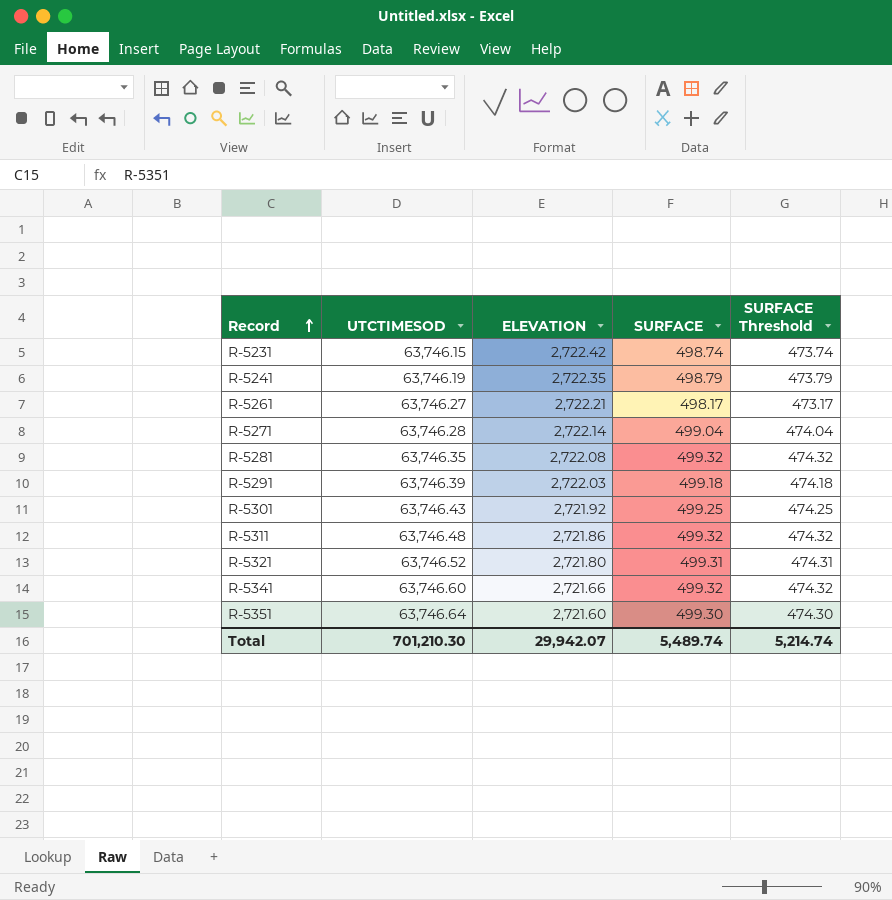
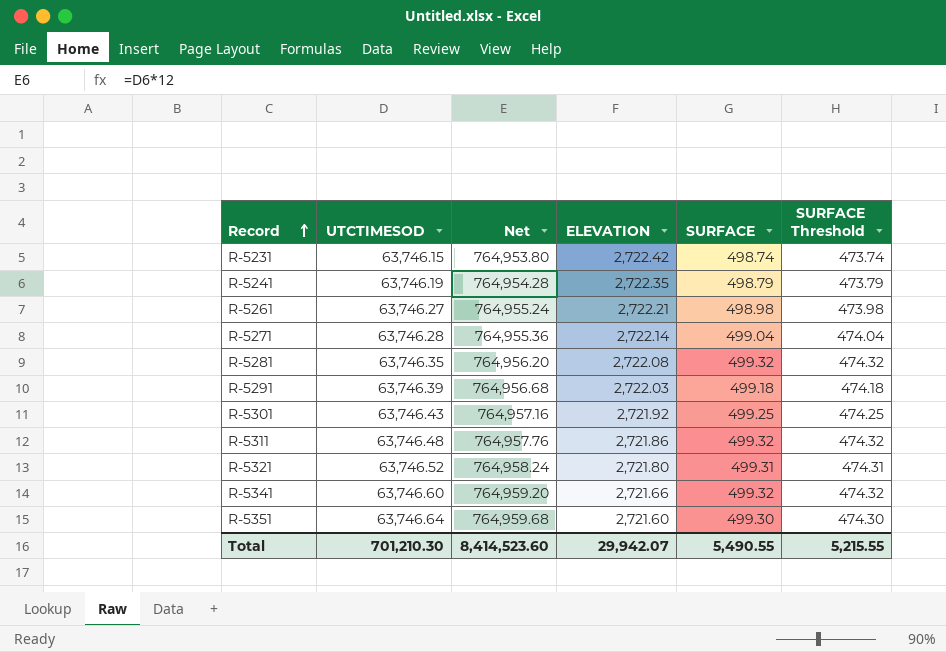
column Net | formula: none -> [UTCTIMESOD] * 12
R-5261 | SURFACE: 498.17 -> 498.98
R-5261 | SURFACE Threshold: 473.17 -> 473.98
Total | SURFACE: 5,489.74 -> 5,490.55
Total | SURFACE Threshold: 5,214.74 -> 5,215.55

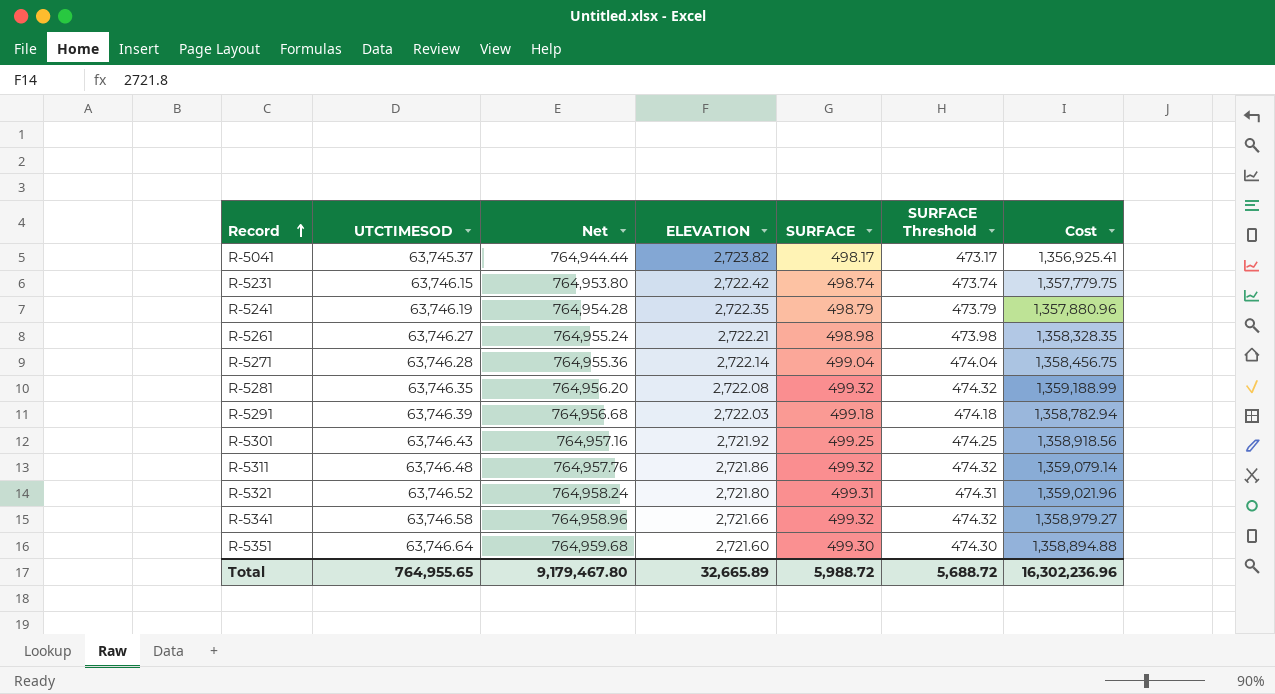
column Cost | formula: none -> [ELEVATION] * [SURFACE]
row R-5041: none -> 63,745.37 | 764,944.44 | 2,723.82 | 498.17 | 473.17 | 1,356,925.41
R-5341 | UTCTIMESOD: 63,746.60 -> 63,746.58
R-5341 | Net: 764,959.20 -> 764,958.96
Total | UTCTIMESOD: 701,210.30 -> 764,955.65
Total | Net: 8,414,523.60 -> 9,179,467.80
Total | ELEVATION: 29,942.07 -> 32,665.89
Total | SURFACE: 5,490.55 -> 5,988.72
Total | SURFACE Threshold: 5,215.55 -> 5,688.72

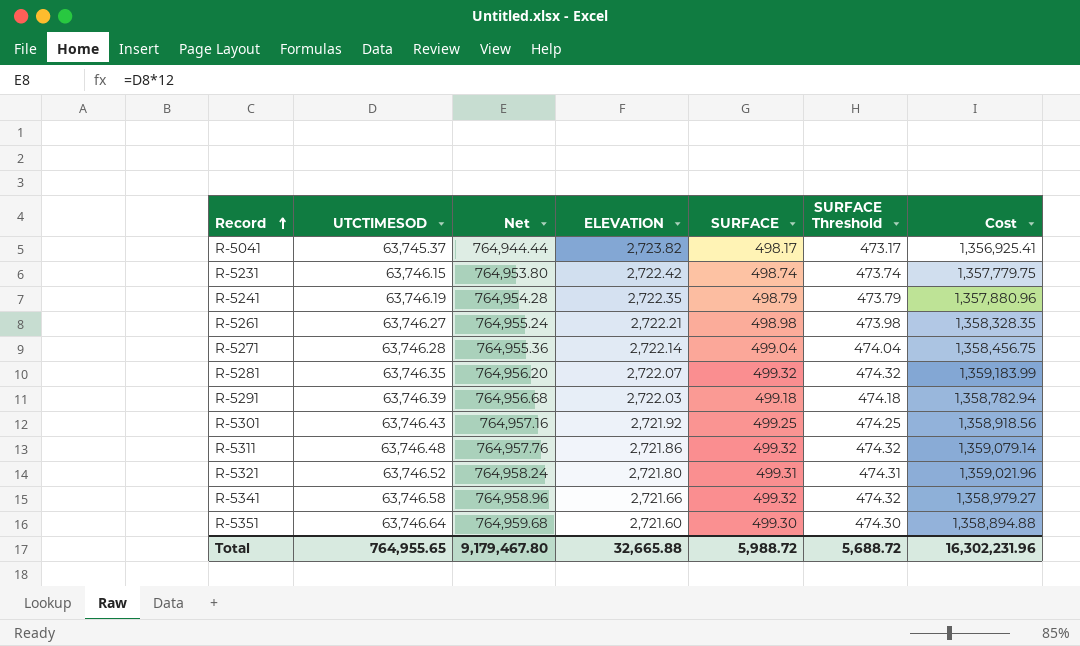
R-5281 | ELEVATION: 2,722.08 -> 2,722.07
R-5281 | Cost: 1,359,188.99 -> 1,359,183.99
Total | ELEVATION: 32,665.89 -> 32,665.88
Total | Cost: 16,302,236.96 -> 16,302,231.96

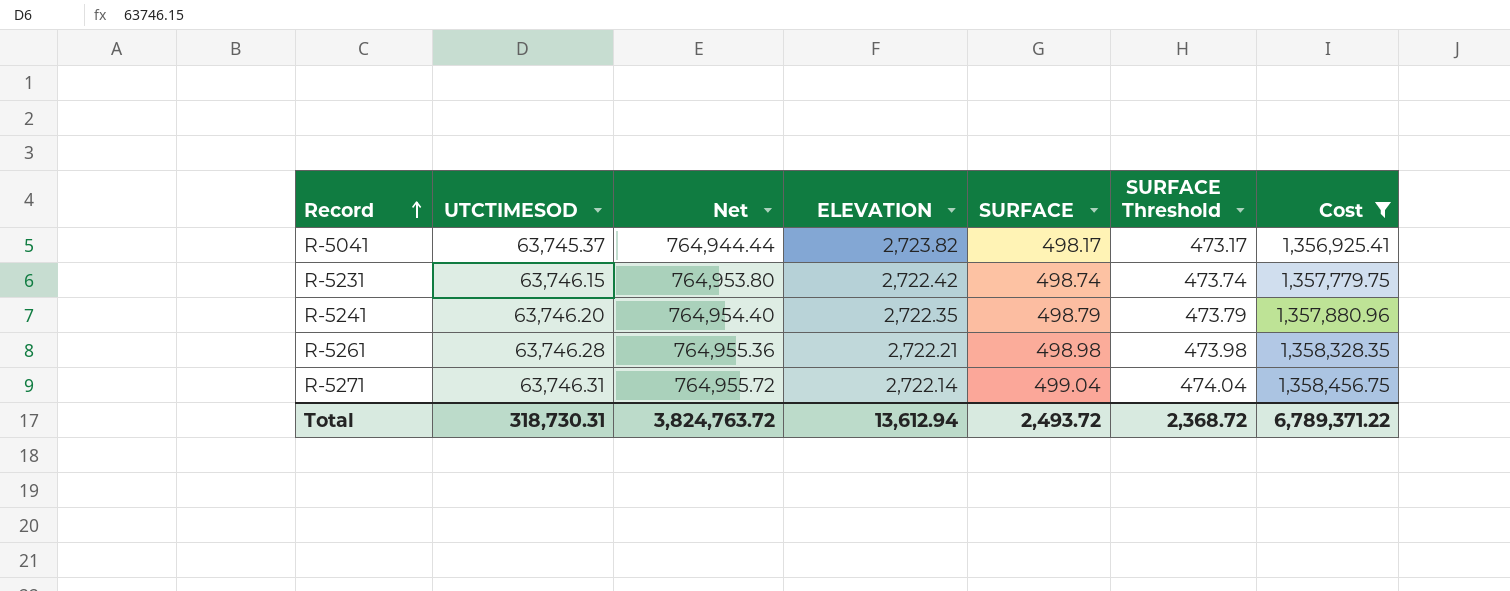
filter: none -> Cost <= 1,358,456.75
R-5241 | UTCTIMESOD: 63,746.19 -> 63,746.20
R-5241 | Net: 764,954.28 -> 764,954.40
R-5261 | UTCTIMESOD: 63,746.27 -> 63,746.28
R-5261 | Net: 764,955.24 -> 764,955.36
R-5271 | UTCTIMESOD: 63,746.28 -> 63,746.31
R-5271 | Net: 764,955.36 -> 764,955.72
Total | UTCTIMESOD: 764,955.65 -> 318,730.31
Total | Net: 9,179,467.80 -> 3,824,763.72
Total | ELEVATION: 32,665.88 -> 13,612.94
Total | SURFACE: 5,988.72 -> 2,493.72
Total | SURFACE Threshold: 5,688.72 -> 2,368.72
Total | Cost: 16,302,231.96 -> 6,789,371.22

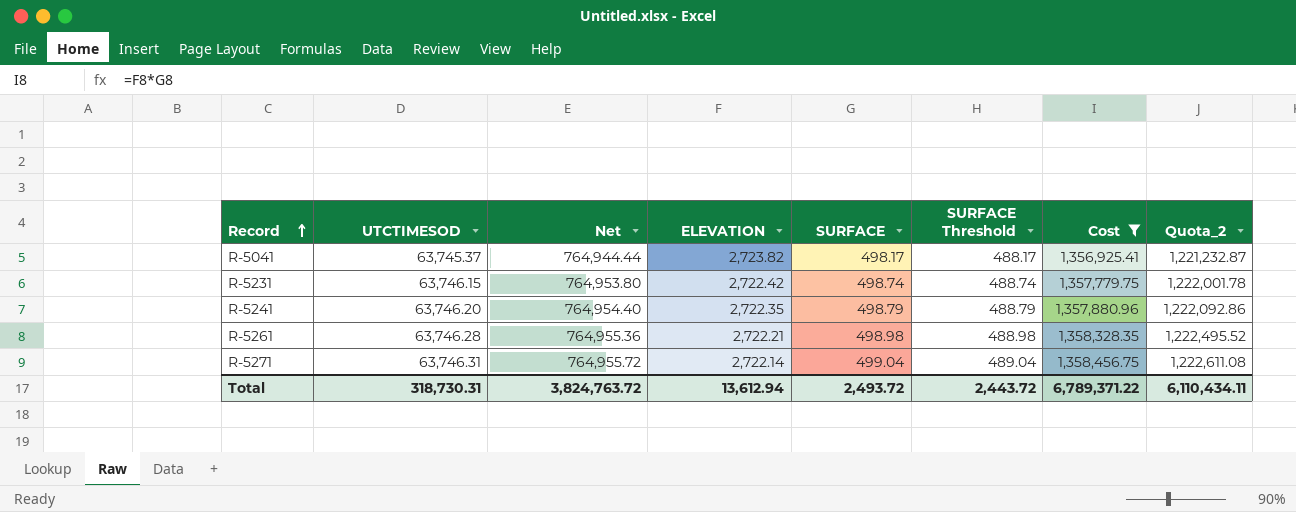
column SURFACE Threshold | formula: [SURFACE] - 25 -> [SURFACE] - 10
column Quota_2 | formula: none -> [Cost] * 0.9
Total | SURFACE Threshold: 2,368.72 -> 2,443.72

